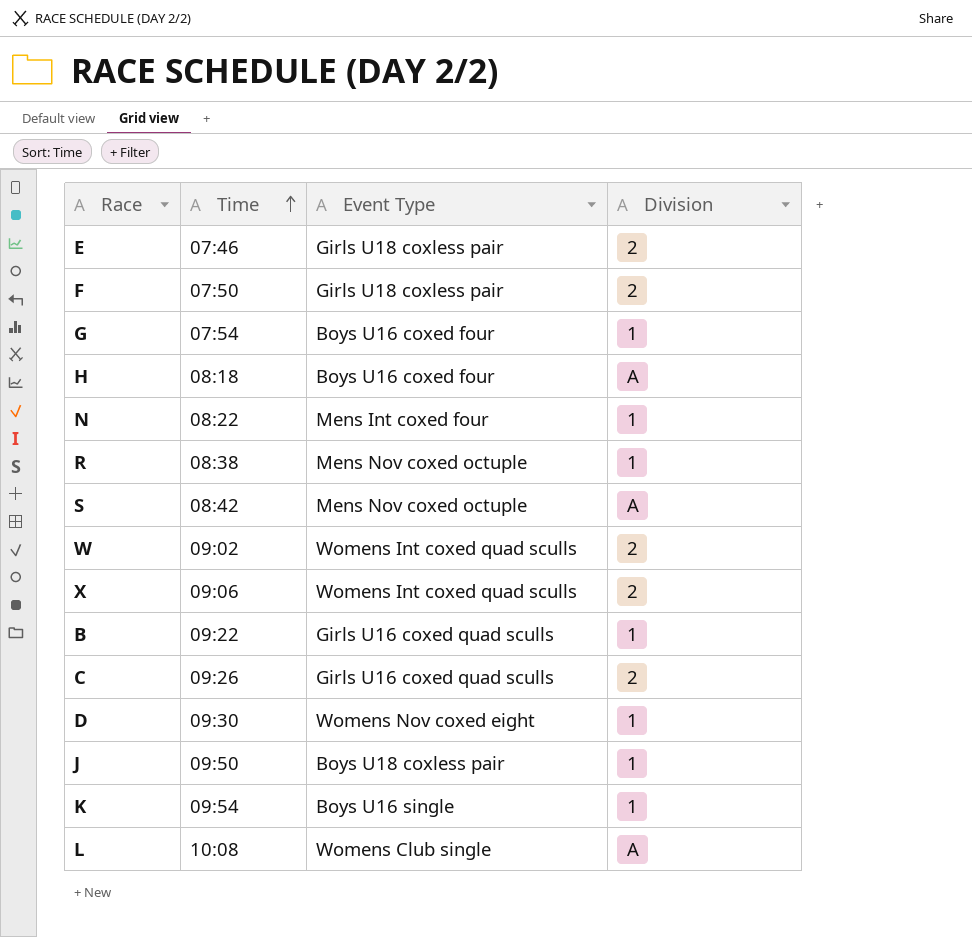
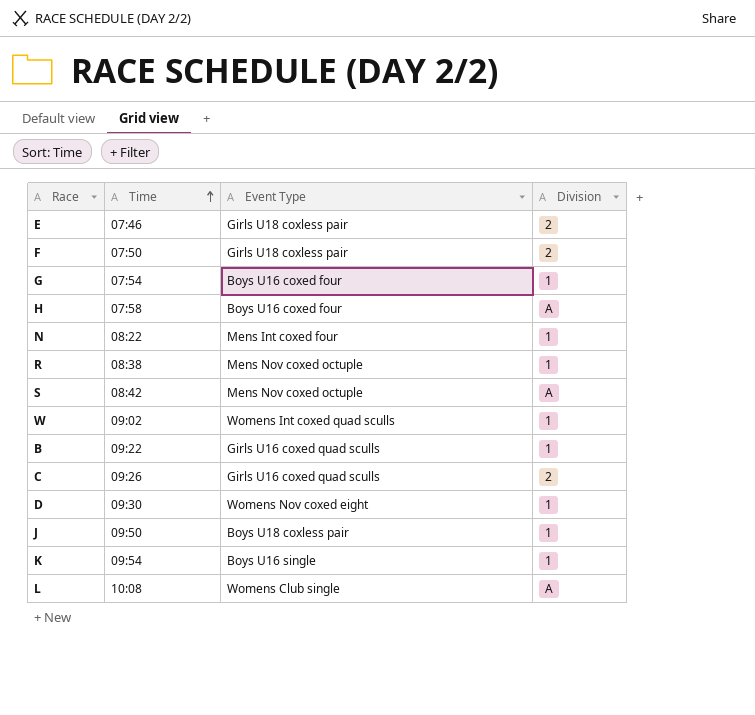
row X: 09:06 | Womens Int coxed quad sculls | 2 -> none
H | Time: 08:18 -> 07:58
W | Division: 2 -> 1

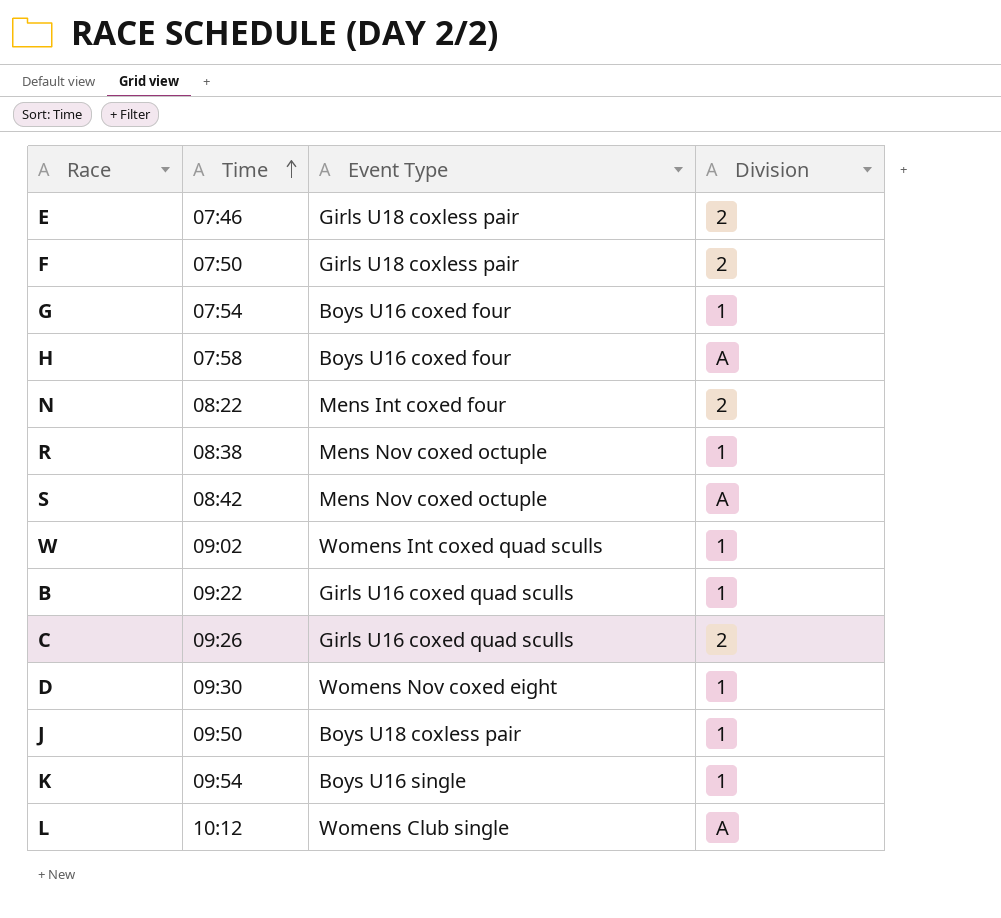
N | Division: 1 -> 2
L | Time: 10:08 -> 10:12

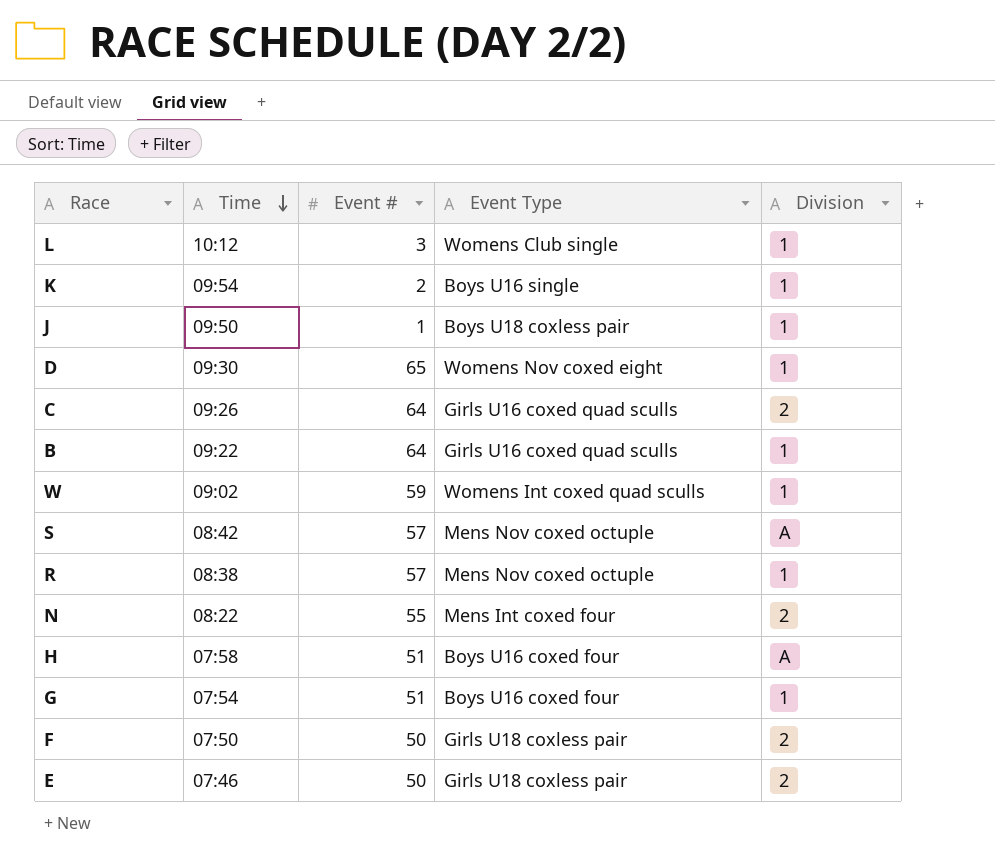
row order: Time ascending -> Time descending
column Event # | position: none -> 3
L | Division: A -> 1

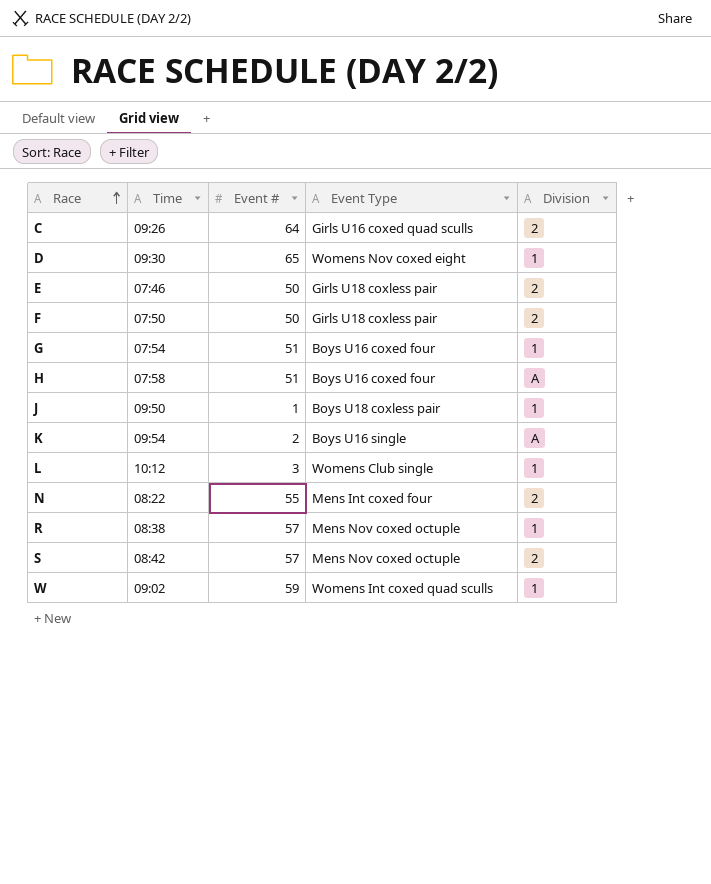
row order: Time descending -> Race ascending
row B: 09:22 | 64 | Girls U16 coxed quad sculls | 1 -> none
K | Division: 1 -> A
S | Division: A -> 2

